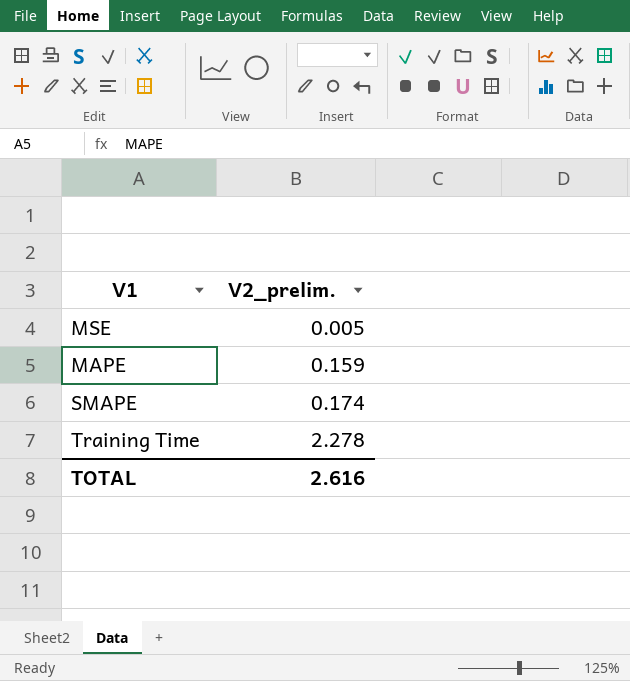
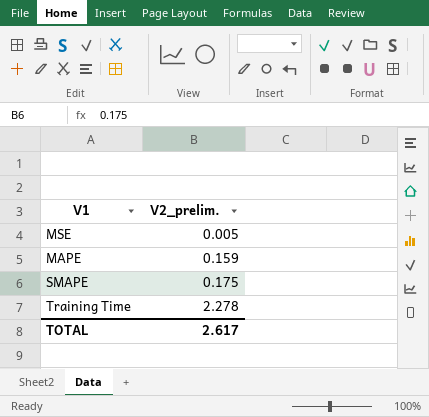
SMAPE | V2_prelim.: 0.174 -> 0.175
TOTAL | V2_prelim.: 2.616 -> 2.617

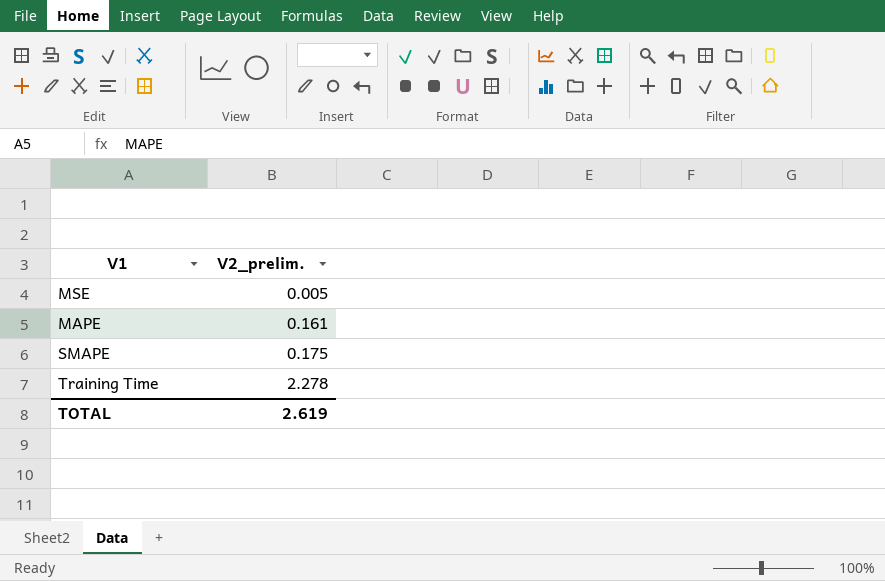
MAPE | V2_prelim.: 0.159 -> 0.161
TOTAL | V2_prelim.: 2.617 -> 2.619

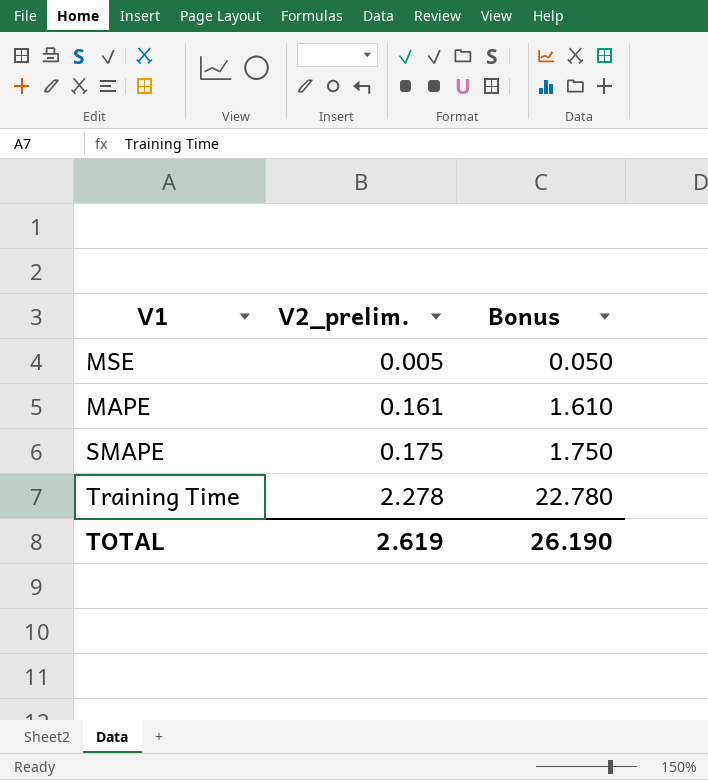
column Bonus | formula: none -> [V2_prelim.] * 10

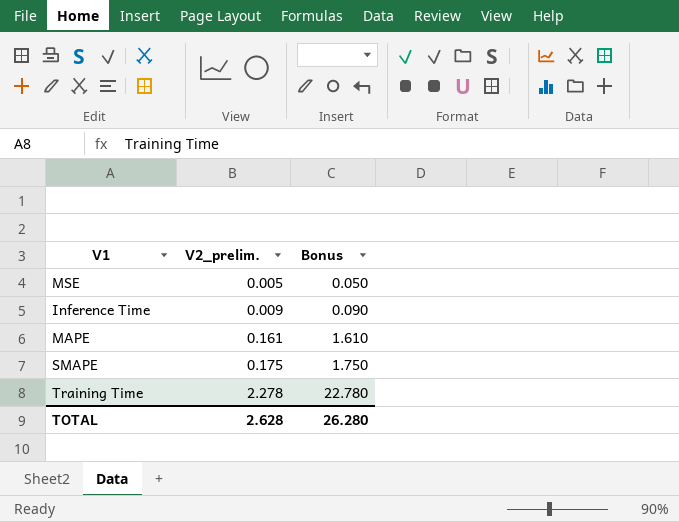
row Inference Time: none -> 0.009 | 0.090
TOTAL | V2_prelim.: 2.619 -> 2.628
TOTAL | Bonus: 26.190 -> 26.280

